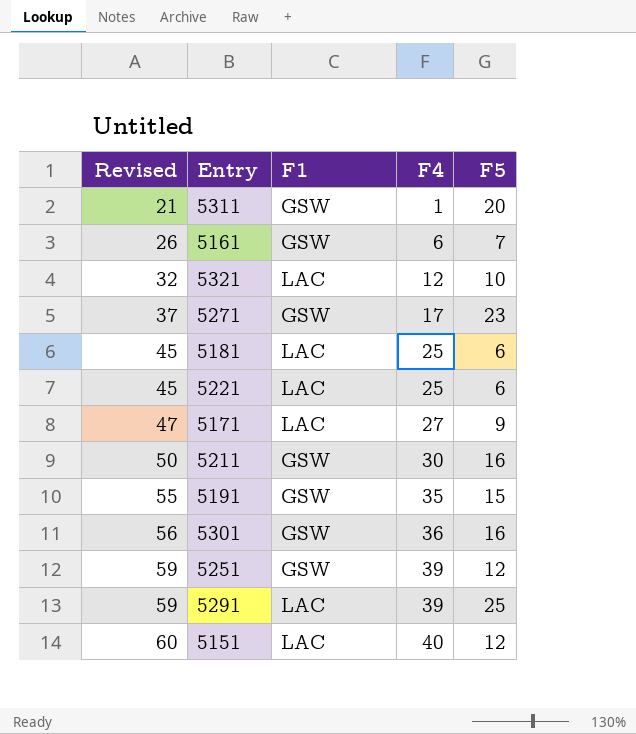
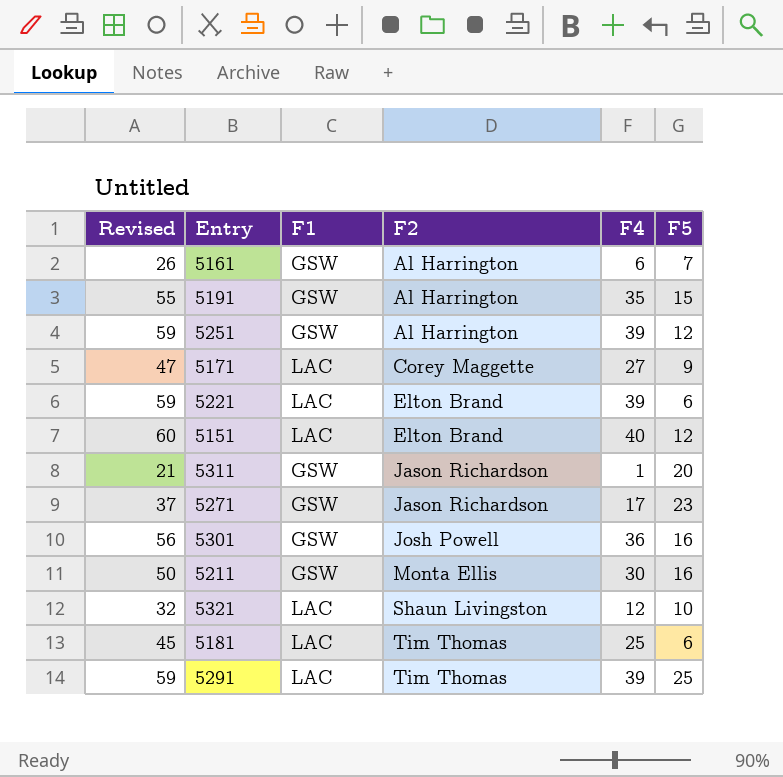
row order: Revised ascending -> F2 ascending
column F2 | position: none -> 4
5221 | Revised: 45 -> 59
5221 | F4: 25 -> 39

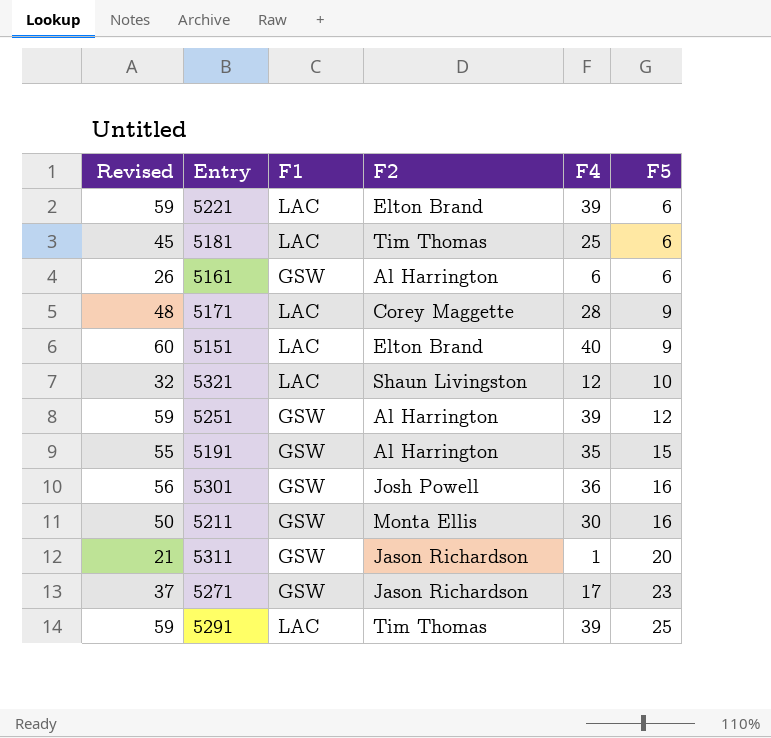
row order: F2 ascending -> F5 ascending
5161 | F5: 7 -> 6
5171 | Revised: 47 -> 48
5171 | F4: 27 -> 28
5151 | F5: 12 -> 9

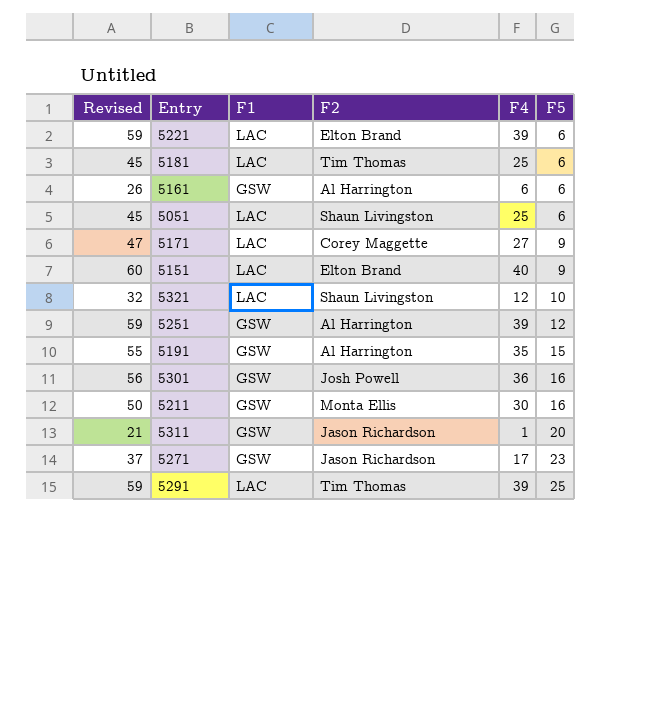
row 5051: none -> 45 | LAC | Shaun Livingston | 25 | 6
5171 | Revised: 48 -> 47
5171 | F4: 28 -> 27

